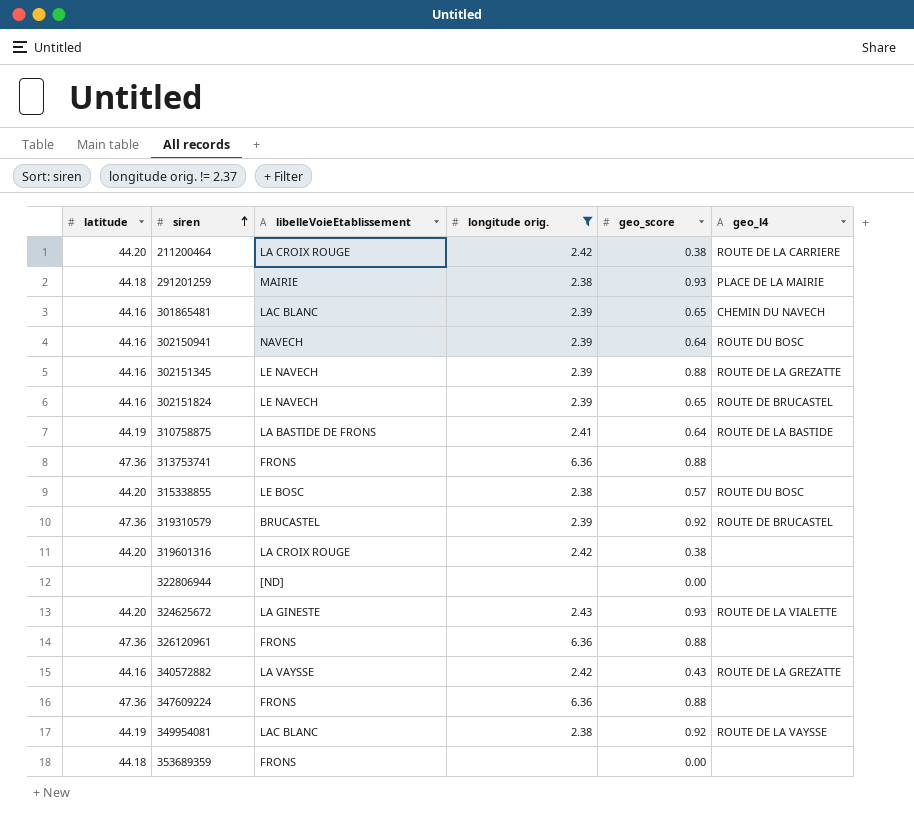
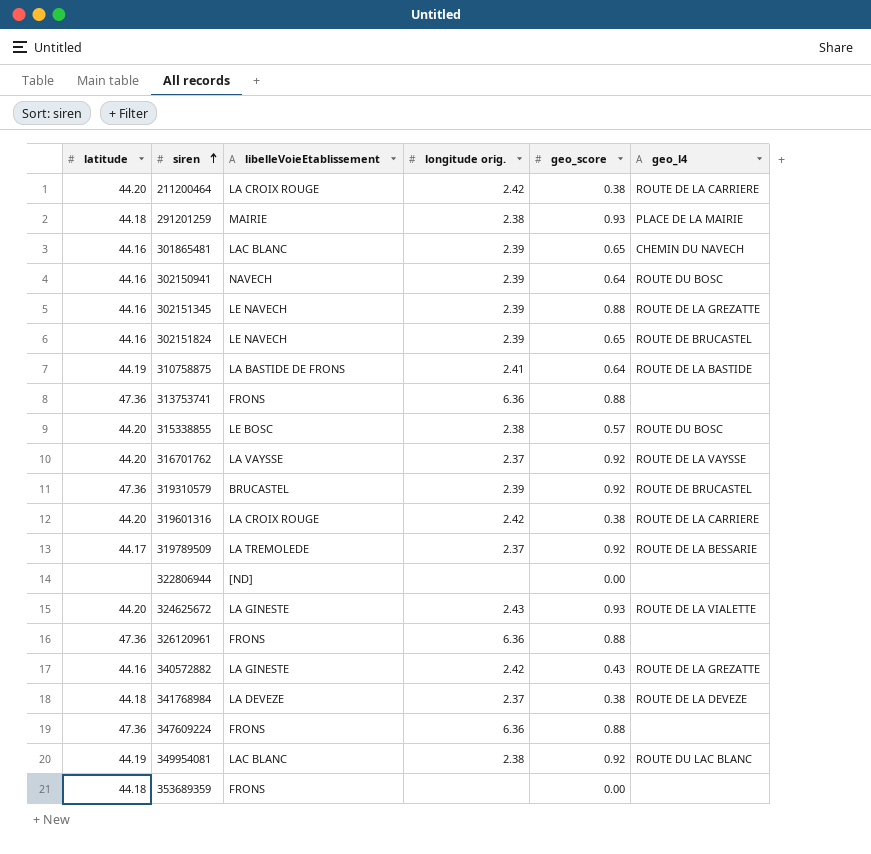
filter: longitude orig. != 2.37 -> none
319601316 | geo_l4: none -> ROUTE DE LA CARRIERE
340572882 | libelleVoieEtablissement: LA VAYSSE -> LA GINESTE
349954081 | geo_l4: ROUTE DE LA VAYSSE -> ROUTE DU LAC BLANC

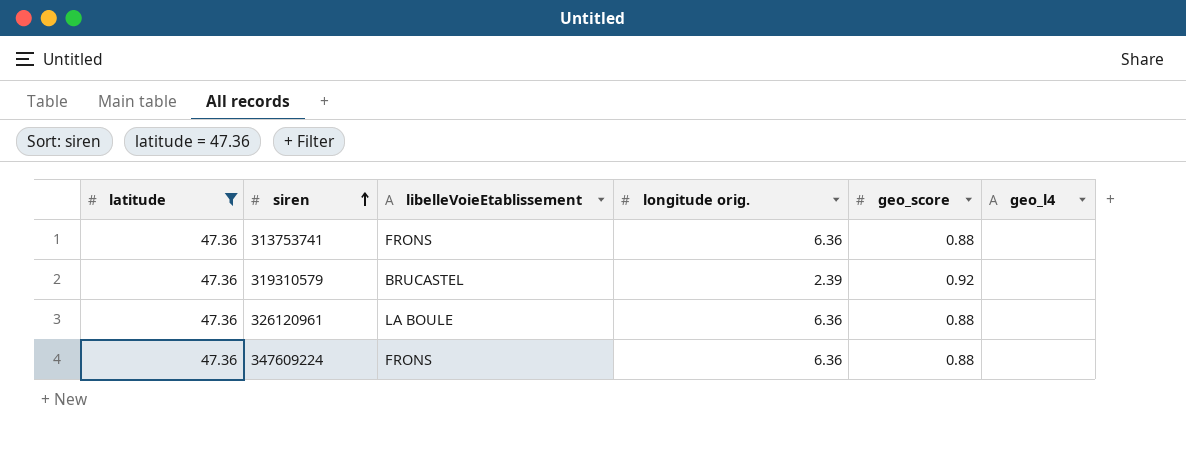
filter: none -> latitude = 47.36
319310579 | geo_l4: ROUTE DE BRUCASTEL -> none
326120961 | libelleVoieEtablissement: FRONS -> LA BOULE

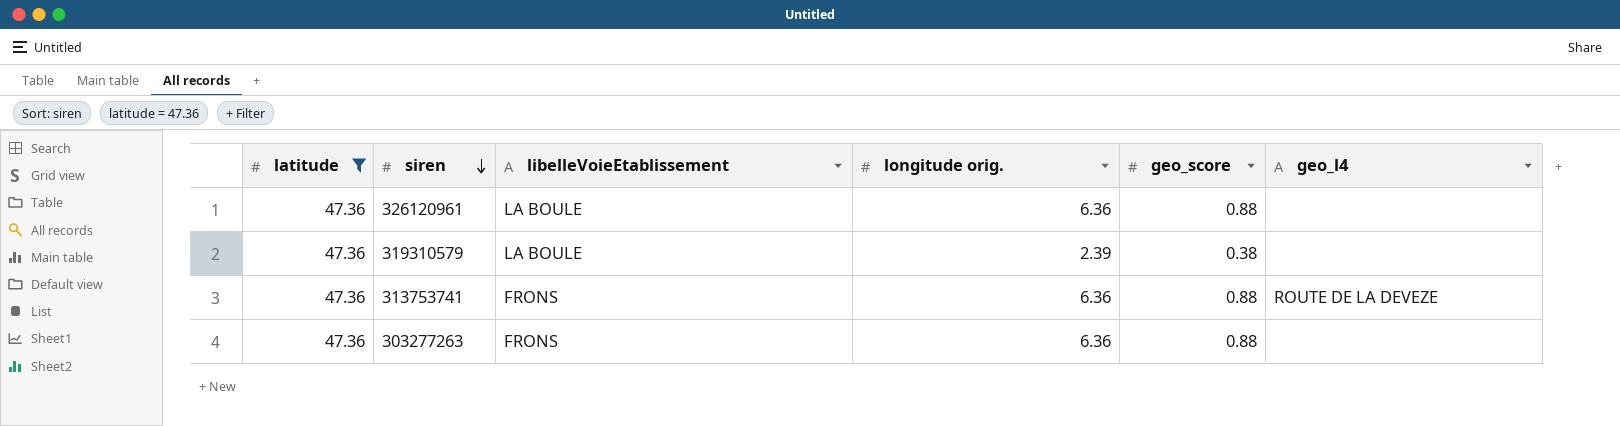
row order: siren ascending -> siren descending
row 347609224: 47.36 | FRONS | 6.36 | 0.88 | none -> none
319310579 | libelleVoieEtablissement: BRUCASTEL -> LA BOULE
319310579 | geo_score: 0.92 -> 0.38
313753741 | geo_l4: none -> ROUTE DE LA DEVEZE
row 303277263: none -> 47.36 | FRONS | 6.36 | 0.88 | none

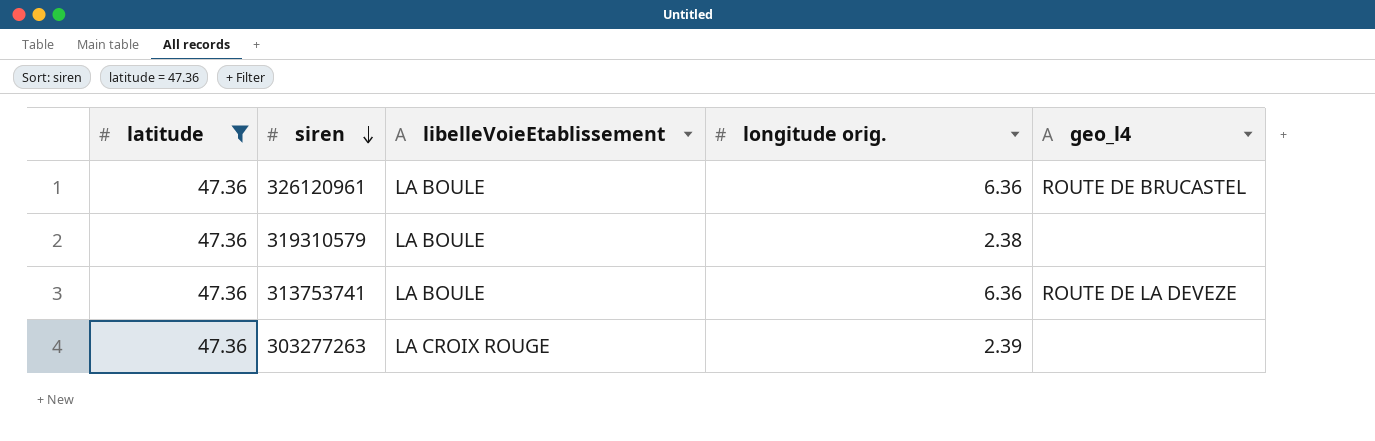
column geo_score | position: 5 -> none
326120961 | geo_l4: none -> ROUTE DE BRUCASTEL
319310579 | longitude orig.: 2.39 -> 2.38
313753741 | libelleVoieEtablissement: FRONS -> LA BOULE
303277263 | libelleVoieEtablissement: FRONS -> LA CROIX ROUGE
303277263 | longitude orig.: 6.36 -> 2.39

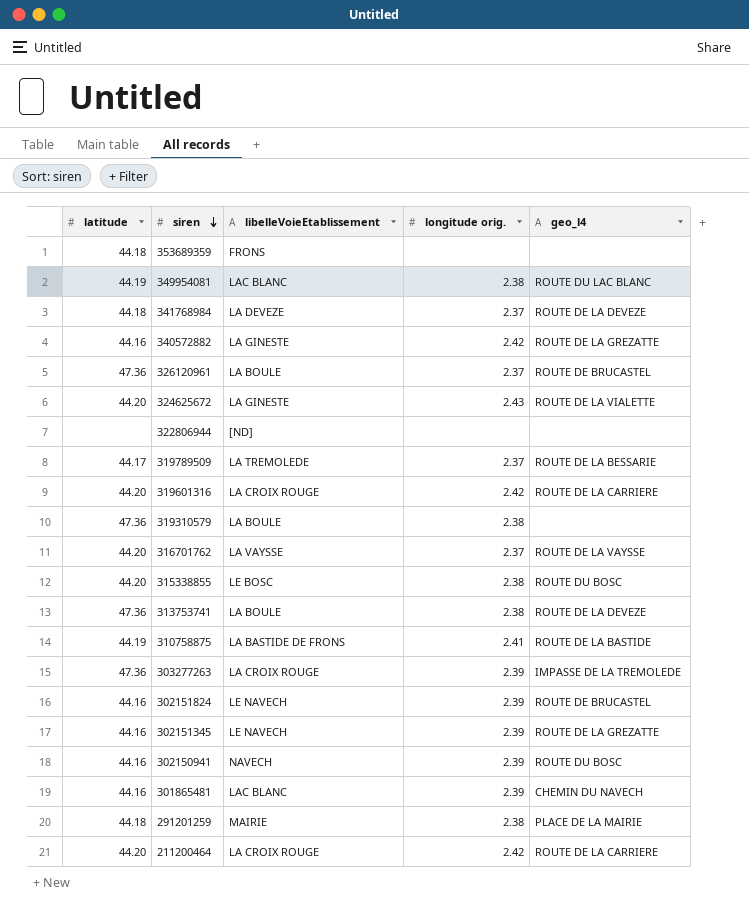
filter: latitude = 47.36 -> none
326120961 | longitude orig.: 6.36 -> 2.37
313753741 | longitude orig.: 6.36 -> 2.38
303277263 | geo_l4: none -> IMPASSE DE LA TREMOLEDE

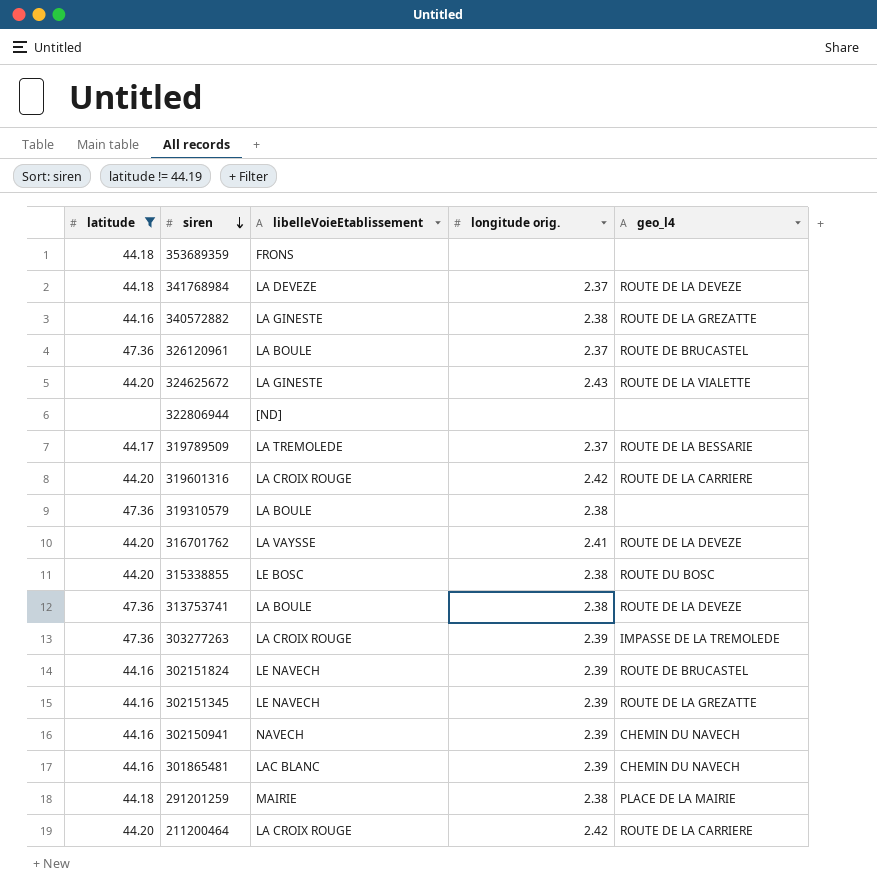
filter: none -> latitude != 44.19
340572882 | longitude orig.: 2.42 -> 2.38
316701762 | longitude orig.: 2.37 -> 2.41
316701762 | geo_l4: ROUTE DE LA VAYSSE -> ROUTE DE LA DEVEZE
302150941 | geo_l4: ROUTE DU BOSC -> CHEMIN DU NAVECH

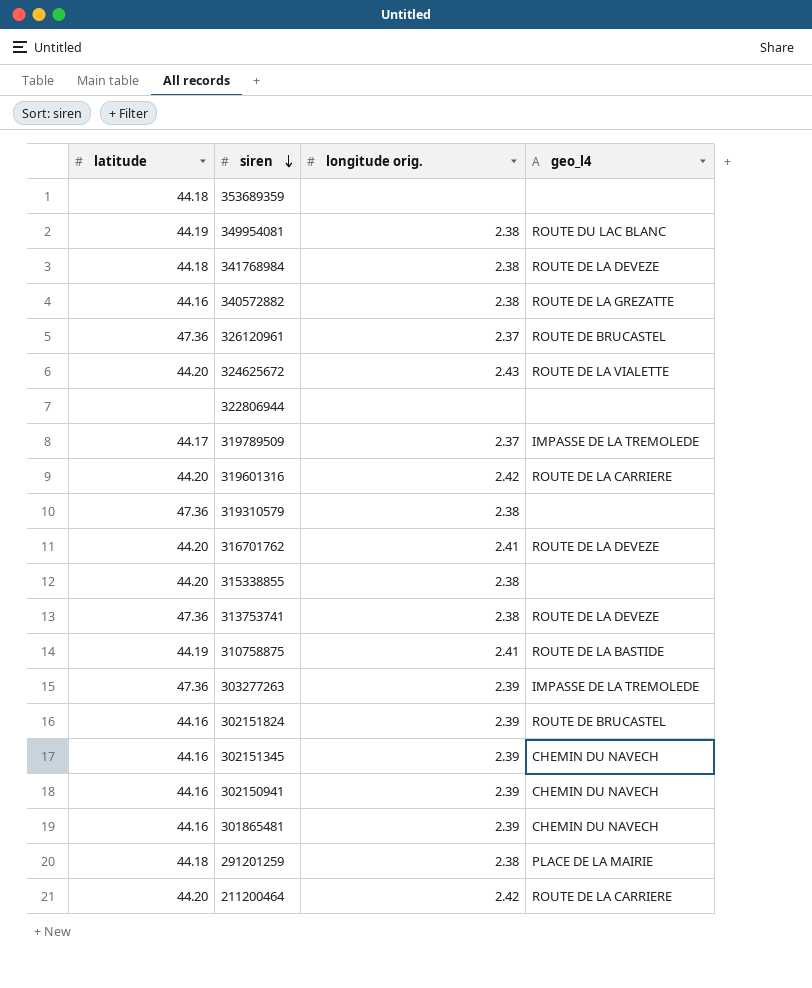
filter: latitude != 44.19 -> none
column libelleVoieEtablissement | position: 3 -> none
341768984 | longitude orig.: 2.37 -> 2.38
319789509 | geo_l4: ROUTE DE LA BESSARIE -> IMPASSE DE LA TREMOLEDE
315338855 | geo_l4: ROUTE DU BOSC -> none
302151345 | geo_l4: ROUTE DE LA GREZATTE -> CHEMIN DU NAVECH

